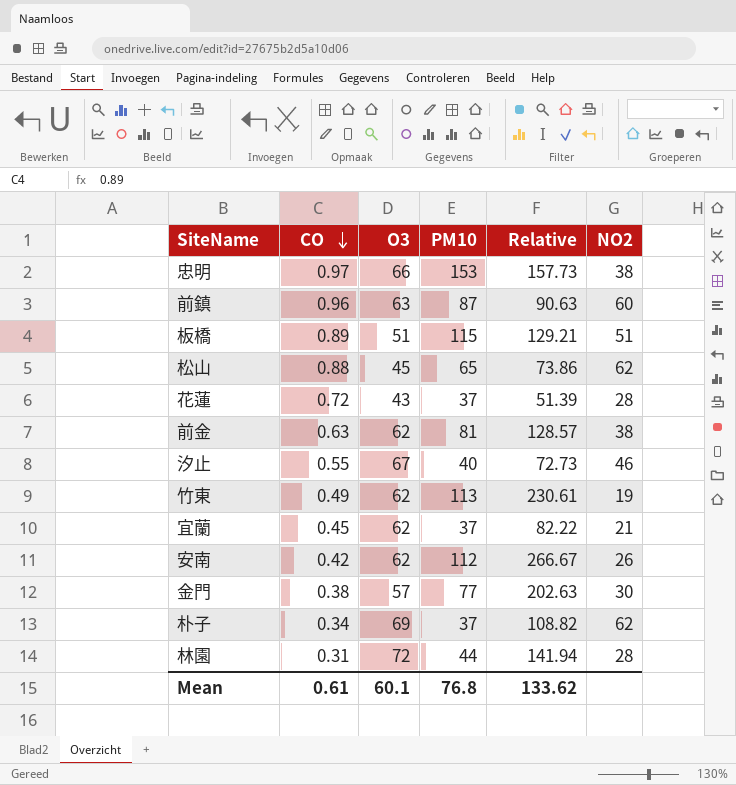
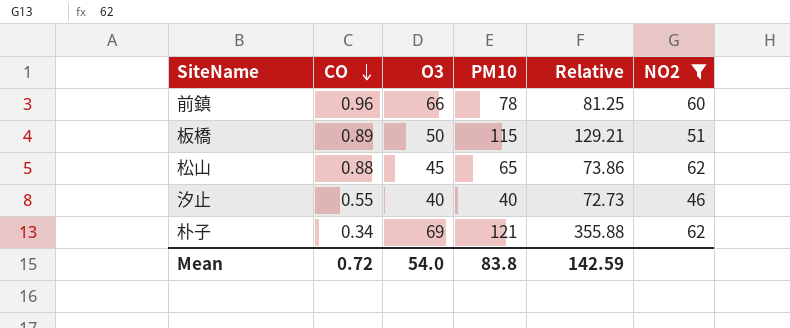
filter: none -> NO2 >= 46
前鎮 | O3: 63 -> 66
前鎮 | PM10: 87 -> 78
前鎮 | Relative: 90.63 -> 81.25
板橋 | O3: 51 -> 50
汐止 | O3: 67 -> 40
朴子 | PM10: 37 -> 121
朴子 | Relative: 108.82 -> 355.88
Mean | CO: 0.61 -> 0.72
Mean | O3: 60.1 -> 54.0
Mean | PM10: 76.8 -> 83.8
Mean | Relative: 133.62 -> 142.59

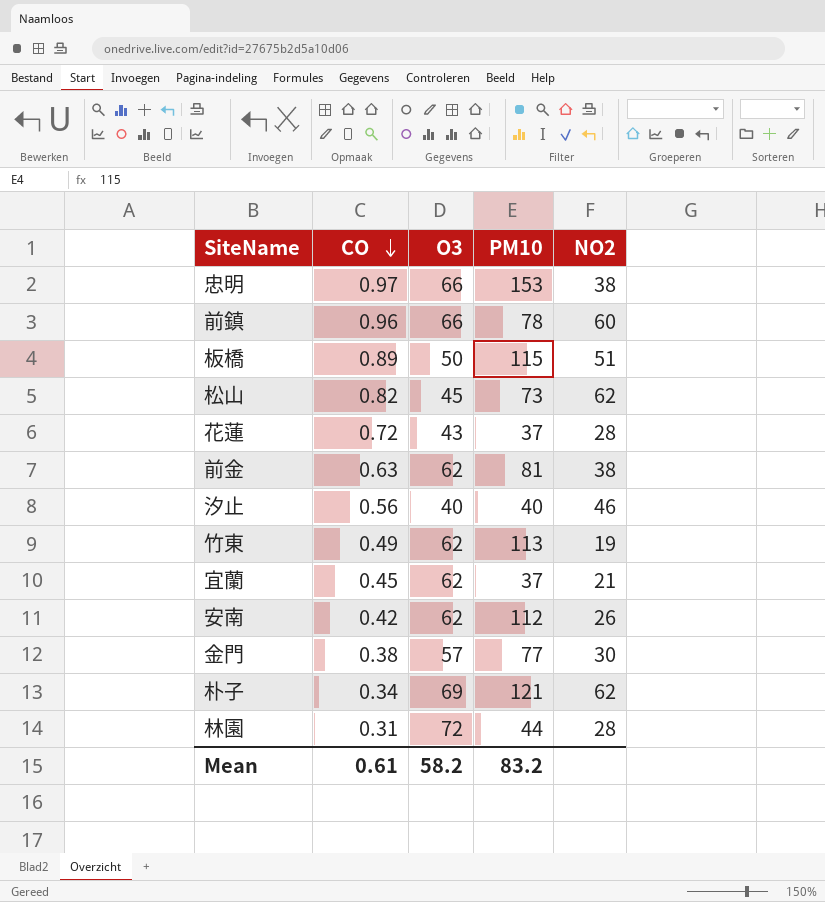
filter: NO2 >= 46 -> none
column Relative | formula: [PM10] / [CO] -> none
松山 | CO: 0.88 -> 0.82
松山 | PM10: 65 -> 73
汐止 | CO: 0.55 -> 0.56
Mean | CO: 0.72 -> 0.61
Mean | O3: 54.0 -> 58.2
Mean | PM10: 83.8 -> 83.2

